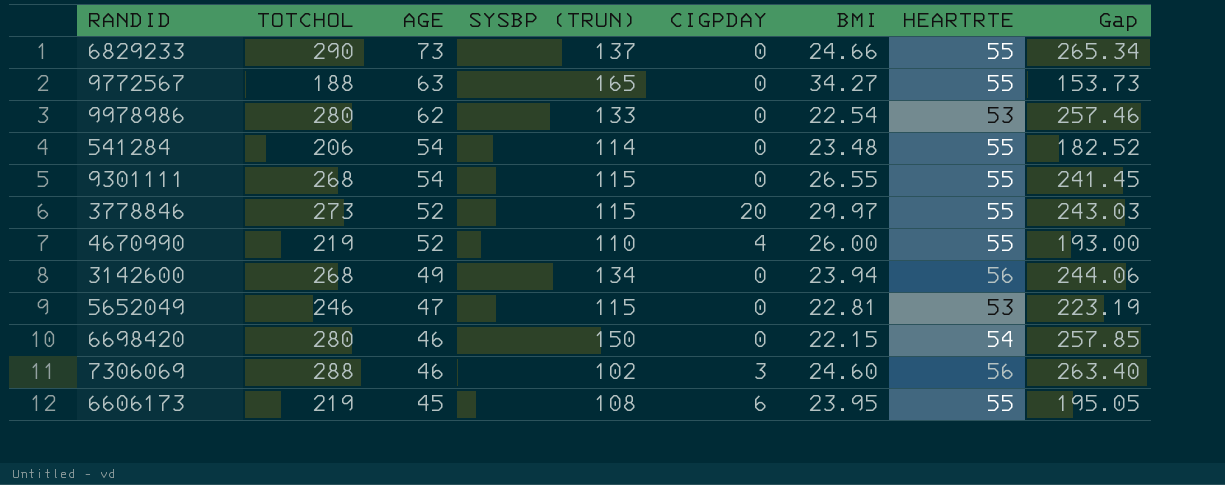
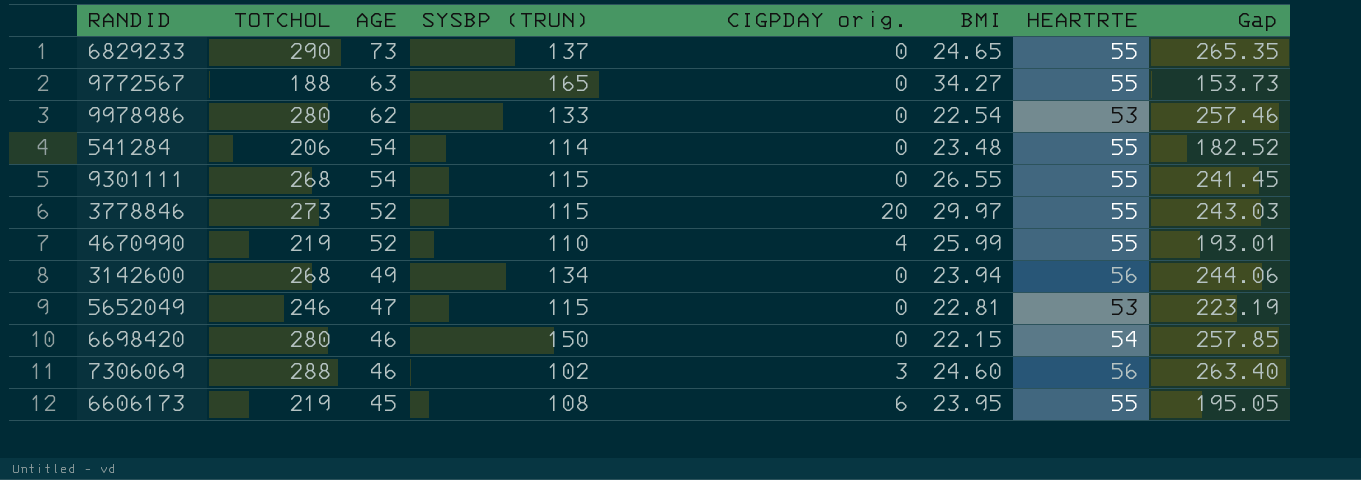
column name: CIGPDAY -> CIGPDAY orig.
6829233 | BMI: 24.66 -> 24.65
6829233 | Gap: 265.34 -> 265.35
4670990 | BMI: 26.00 -> 25.99
4670990 | Gap: 193.00 -> 193.01

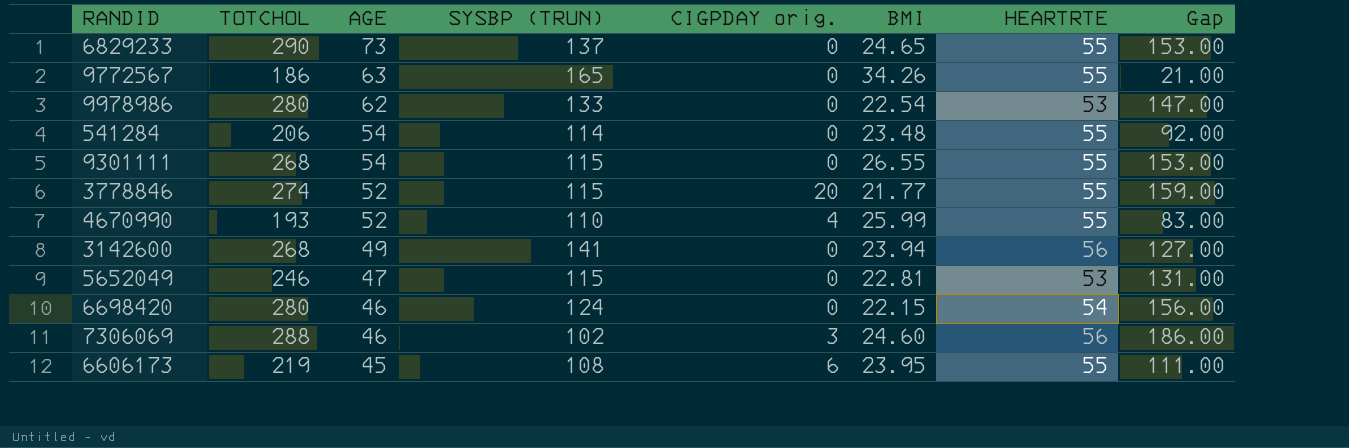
column Gap | formula: [TOTCHOL] - [BMI] -> [TOTCHOL] - [SYSBP (TRUN)]
9772567 | TOTCHOL: 188 -> 186
9772567 | BMI: 34.27 -> 34.26
3778846 | TOTCHOL: 273 -> 274
3778846 | BMI: 29.97 -> 21.77
4670990 | TOTCHOL: 219 -> 193
3142600 | SYSBP (TRUN): 134 -> 141
6698420 | SYSBP (TRUN): 150 -> 124

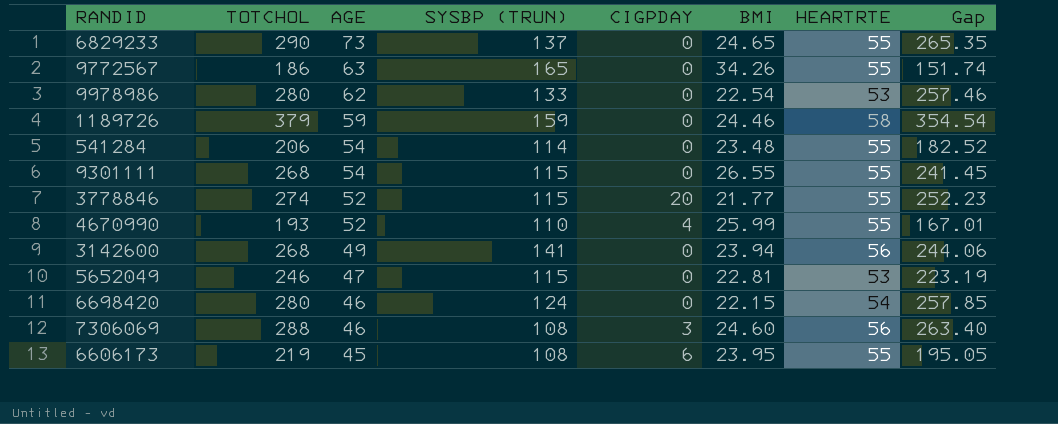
column name: CIGPDAY orig. -> CIGPDAY
column Gap | formula: [TOTCHOL] - [SYSBP (TRUN)] -> [TOTCHOL] - [BMI]
row 1189726: none -> 379 | 59 | 159 | 0 | 24.46 | 58 | 354.54
7306069 | SYSBP (TRUN): 102 -> 108

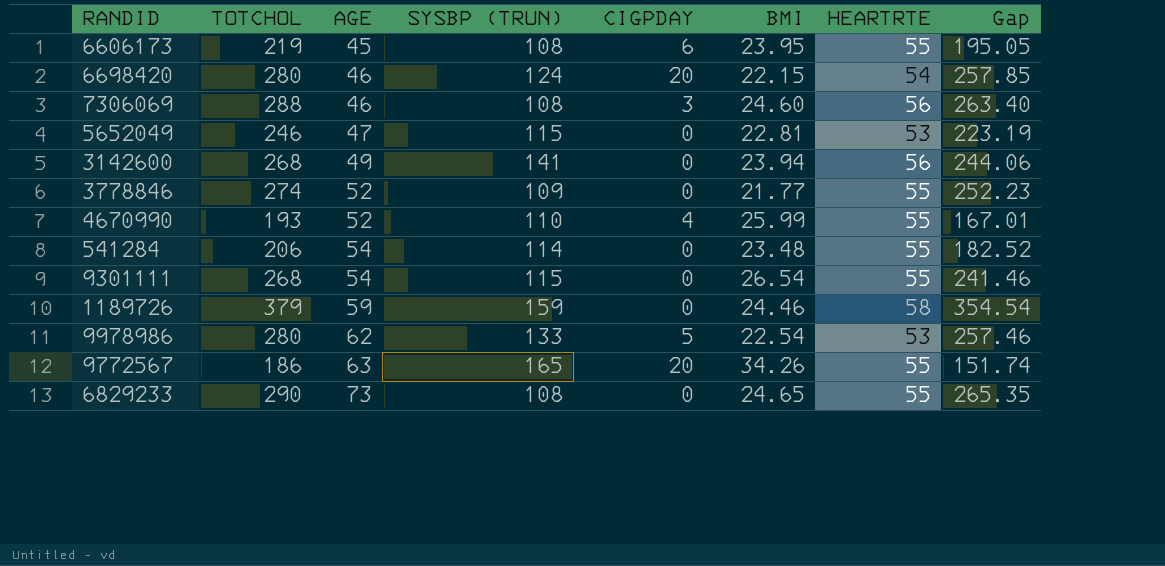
row order: AGE descending -> AGE ascending
6698420 | CIGPDAY: 0 -> 20
3778846 | SYSBP (TRUN): 115 -> 109
3778846 | CIGPDAY: 20 -> 0
9301111 | BMI: 26.55 -> 26.54
9301111 | Gap: 241.45 -> 241.46
9978986 | CIGPDAY: 0 -> 5
9772567 | CIGPDAY: 0 -> 20
6829233 | SYSBP (TRUN): 137 -> 108

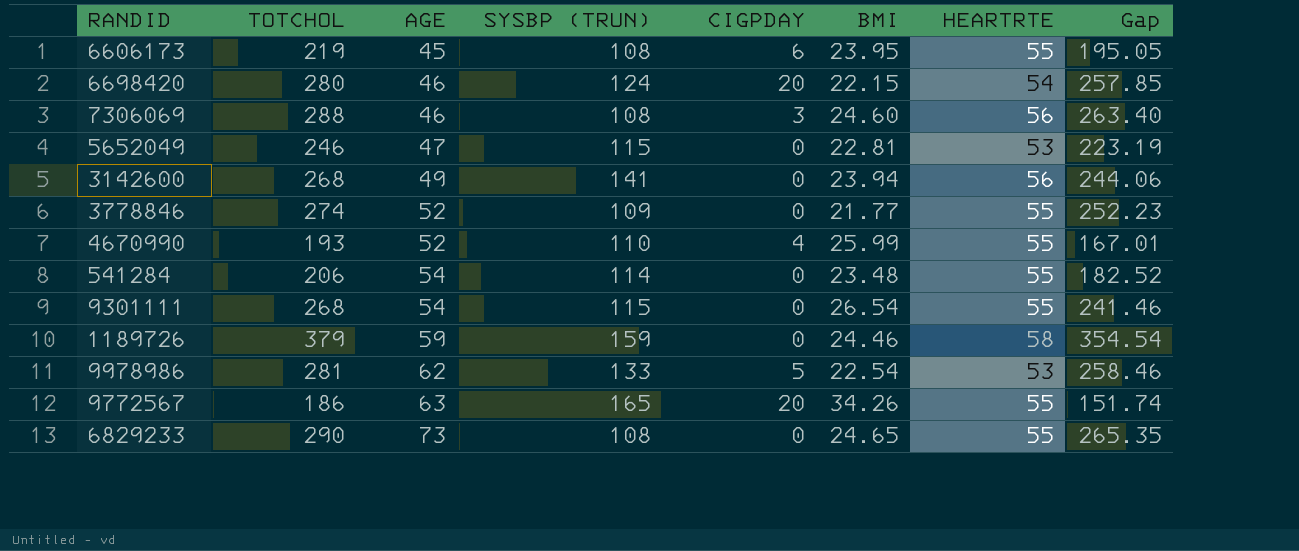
9978986 | TOTCHOL: 280 -> 281
9978986 | Gap: 257.46 -> 258.46

